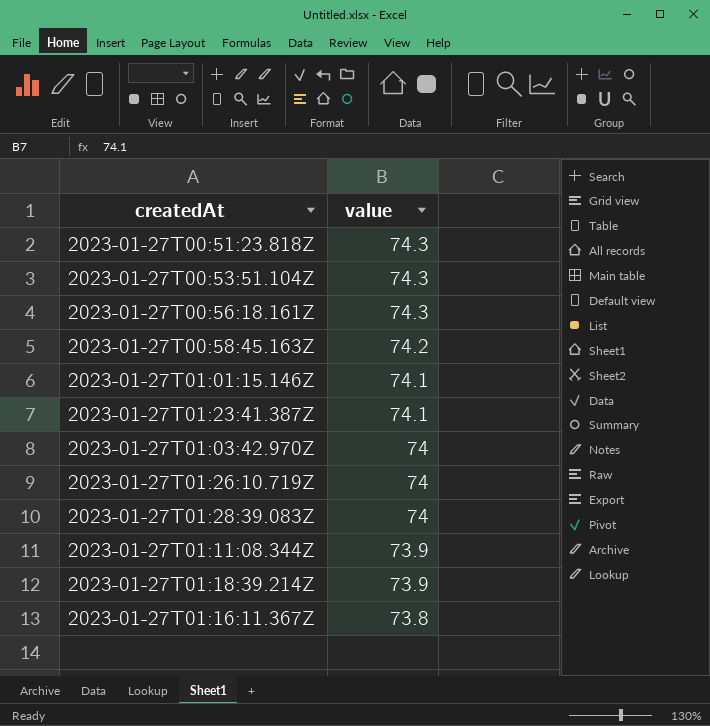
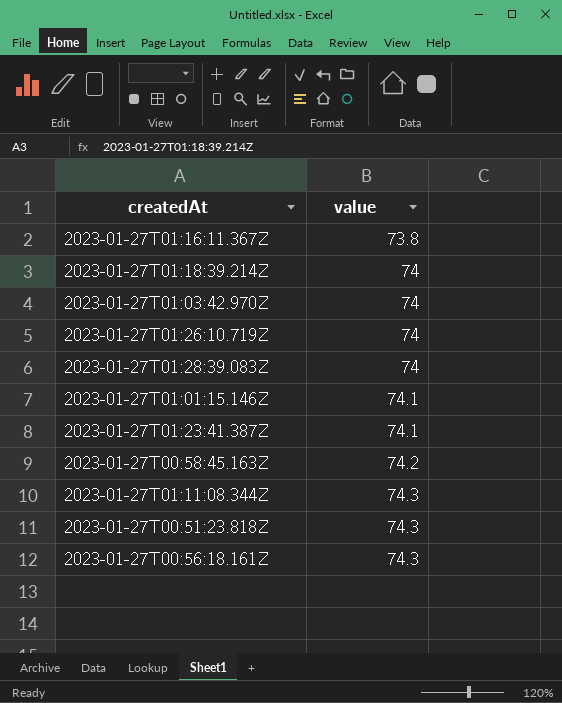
row order: value descending -> value ascending
row 2023-01-27T00:53:51.104Z: 74.3 -> none
2023-01-27T01:18:39.214Z | value: 73.9 -> 74
2023-01-27T01:11:08.344Z | value: 73.9 -> 74.3

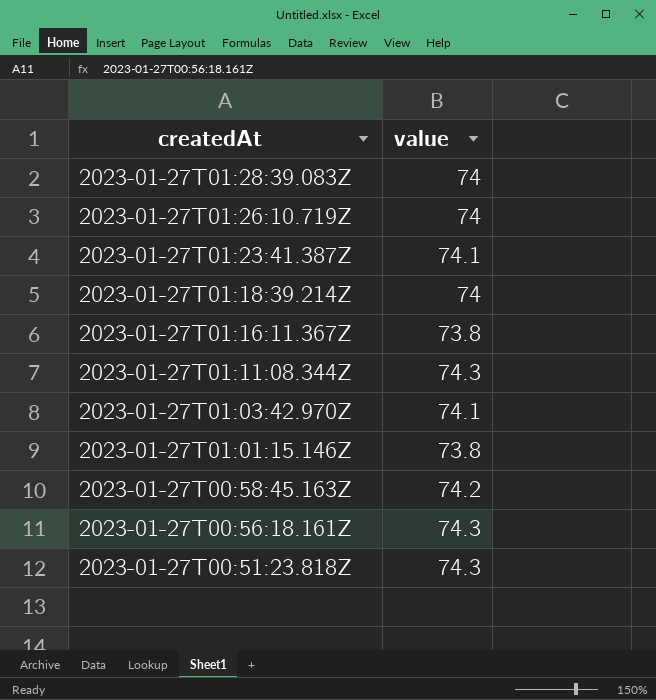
row order: value ascending -> createdAt descending
2023-01-27T01:03:42.970Z | value: 74 -> 74.1
2023-01-27T01:01:15.146Z | value: 74.1 -> 73.8

